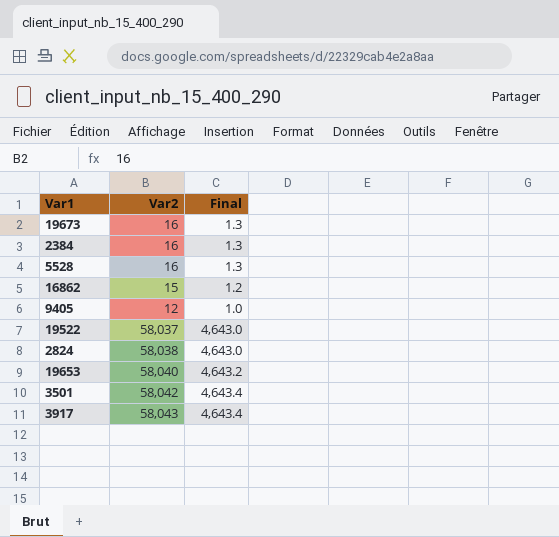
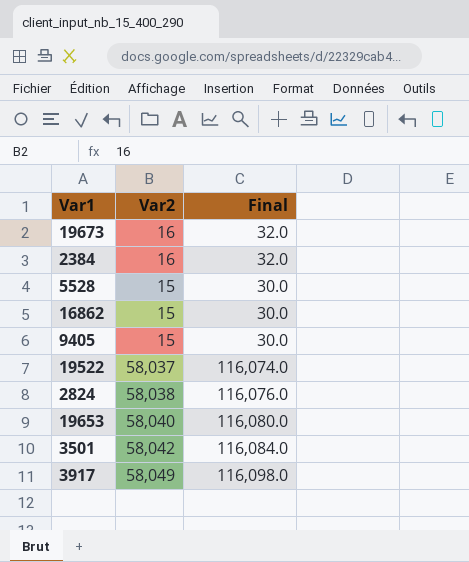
column Final | formula: [Var2] * 0.08 -> [Var2] * 2
5528 | Var2: 16 -> 15
9405 | Var2: 12 -> 15
3917 | Var2: 58,043 -> 58,049

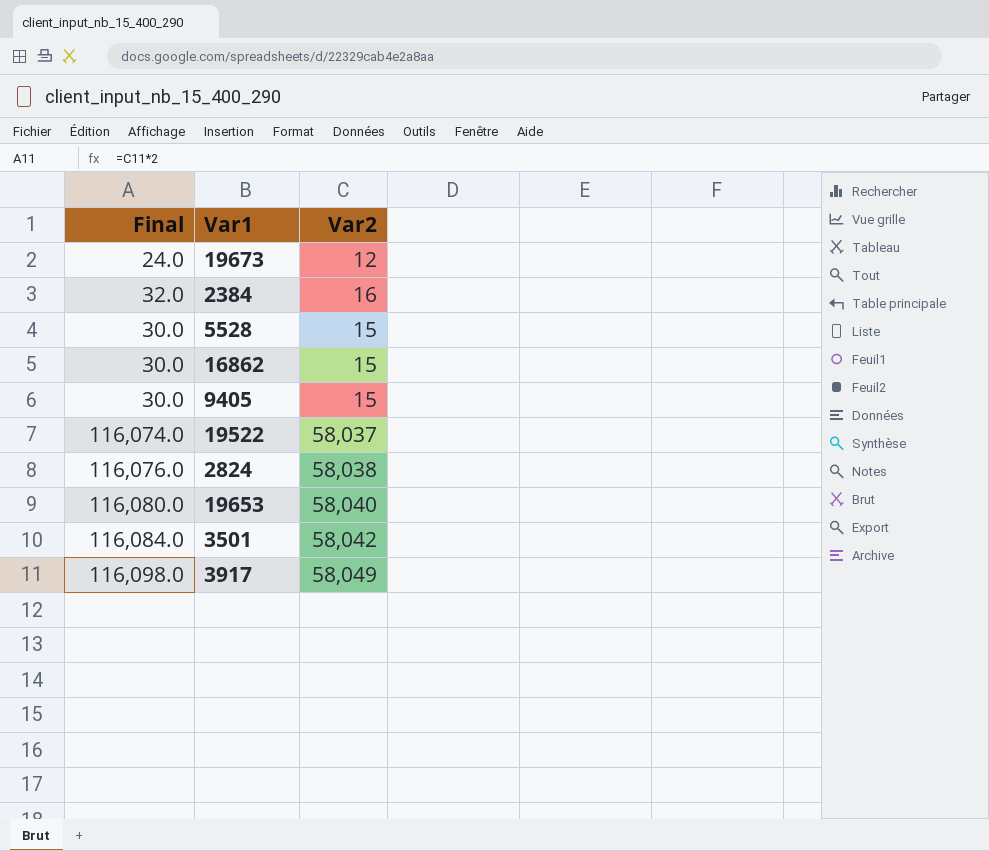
column Final | position: 3 -> 1
19673 | Final: 32.0 -> 24.0
19673 | Var2: 16 -> 12

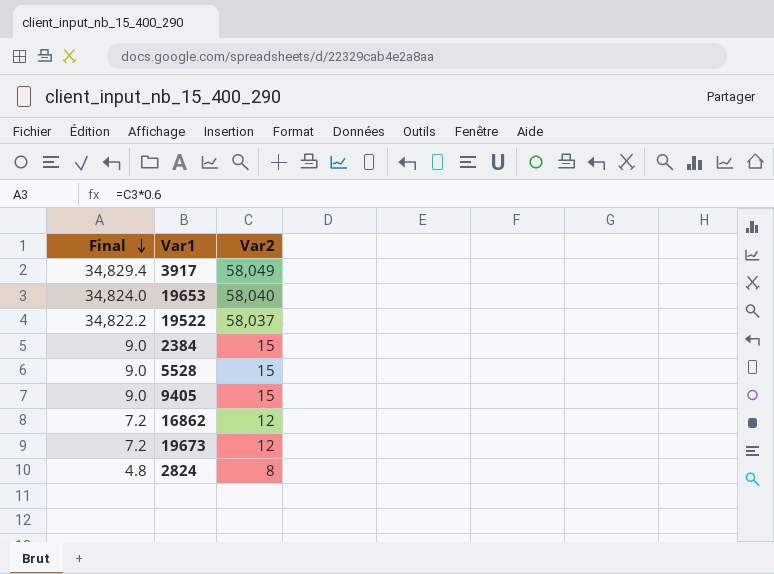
row order: none -> Final descending
column Final | formula: [Var2] * 2 -> [Var2] * 0.6
row 3501: 116,084.0 | 58,042 -> none
2384 | Var2: 16 -> 15
16862 | Var2: 15 -> 12
2824 | Var2: 58,038 -> 8

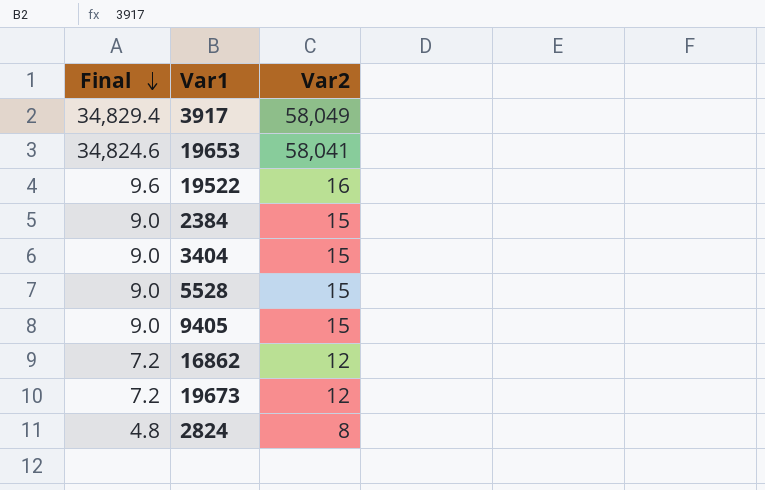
19653 | Final: 34,824.0 -> 34,824.6
19653 | Var2: 58,040 -> 58,041
19522 | Final: 34,822.2 -> 9.6
19522 | Var2: 58,037 -> 16
row 3404: none -> 9.0 | 15

